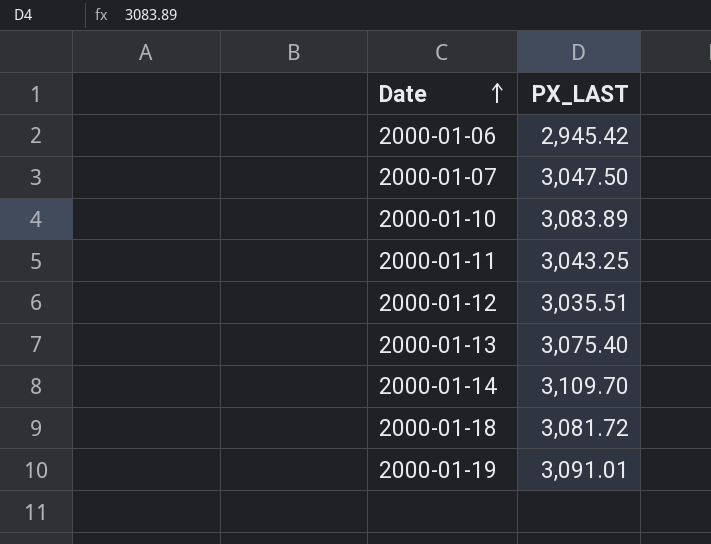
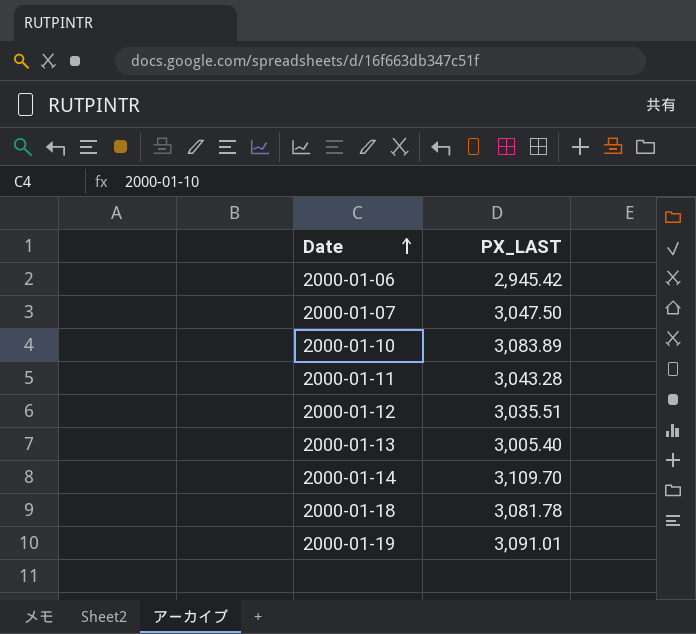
2000-01-11 | PX_LAST: 3,043.25 -> 3,043.28
2000-01-13 | PX_LAST: 3,075.40 -> 3,005.40
2000-01-18 | PX_LAST: 3,081.72 -> 3,081.78

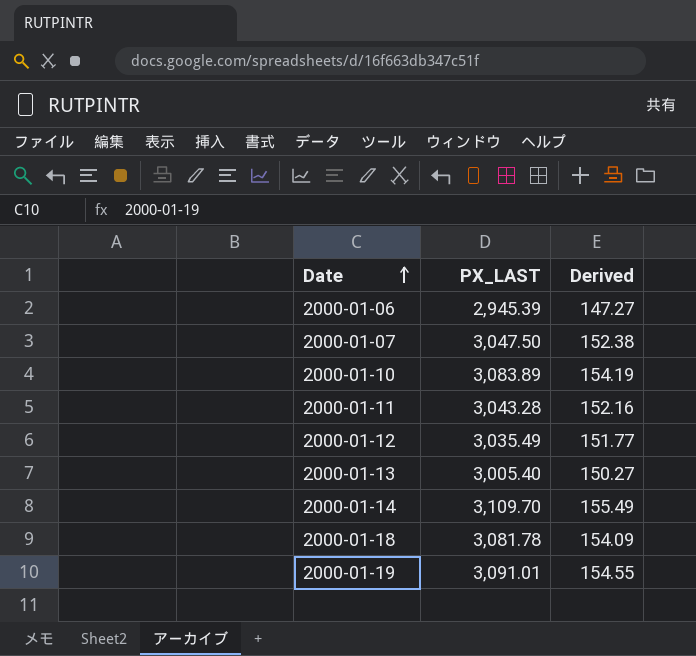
column Derived | formula: none -> [PX_LAST] * 0.05
2000-01-06 | PX_LAST: 2,945.42 -> 2,945.39
2000-01-12 | PX_LAST: 3,035.51 -> 3,035.49

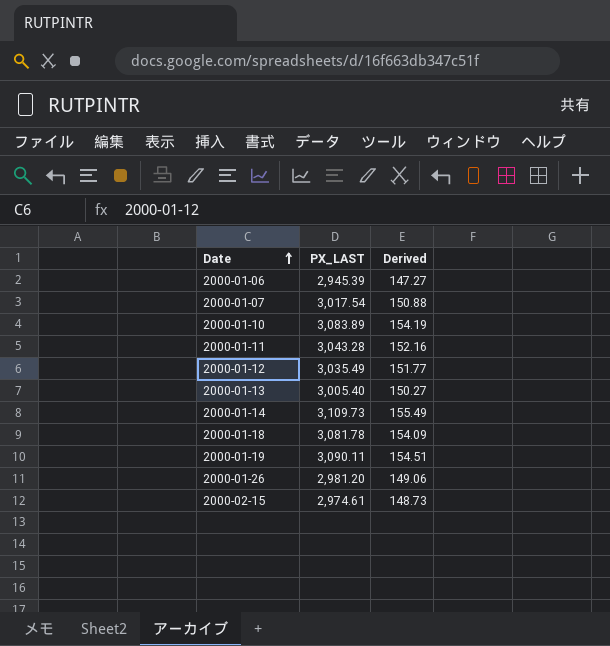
2000-01-07 | PX_LAST: 3,047.50 -> 3,017.54
2000-01-07 | Derived: 152.38 -> 150.88
2000-01-14 | PX_LAST: 3,109.70 -> 3,109.73
2000-01-19 | PX_LAST: 3,091.01 -> 3,090.11
2000-01-19 | Derived: 154.55 -> 154.51
row 2000-01-26: none -> 2,981.20 | 149.06
row 2000-02-15: none -> 2,974.61 | 148.73

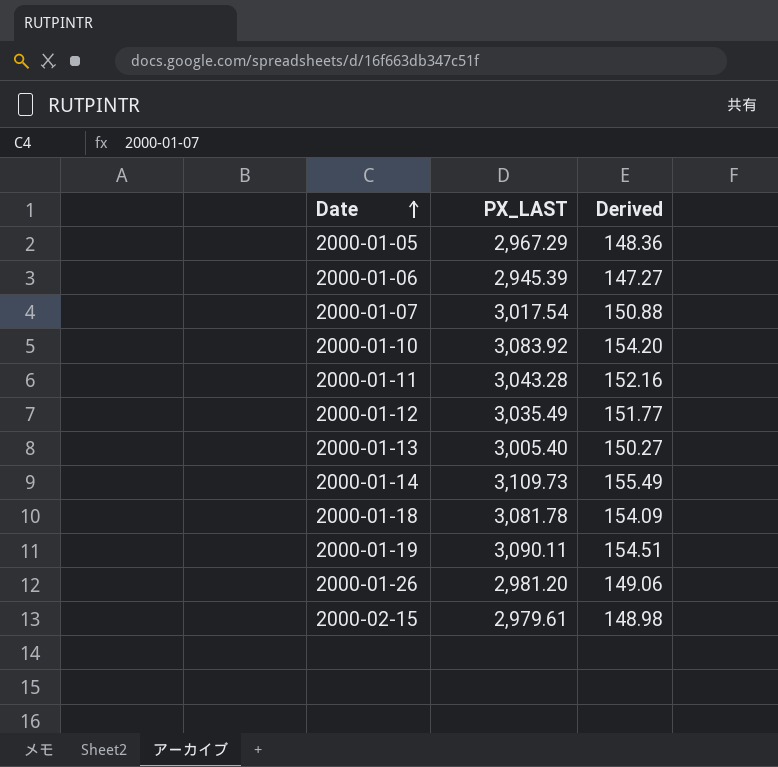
row 2000-01-05: none -> 2,967.29 | 148.36
2000-01-10 | PX_LAST: 3,083.89 -> 3,083.92
2000-01-10 | Derived: 154.19 -> 154.20
2000-02-15 | PX_LAST: 2,974.61 -> 2,979.61
2000-02-15 | Derived: 148.73 -> 148.98

